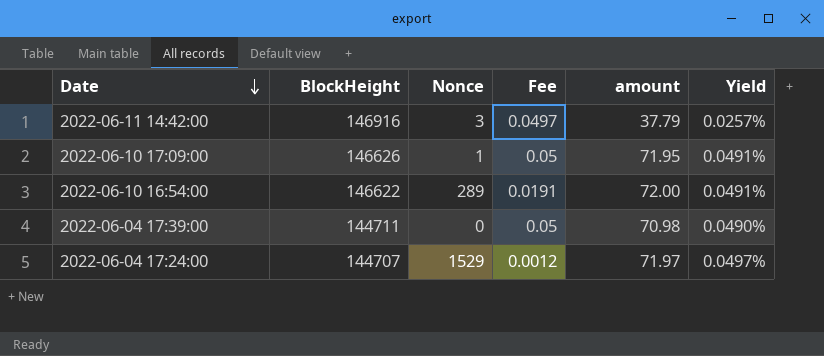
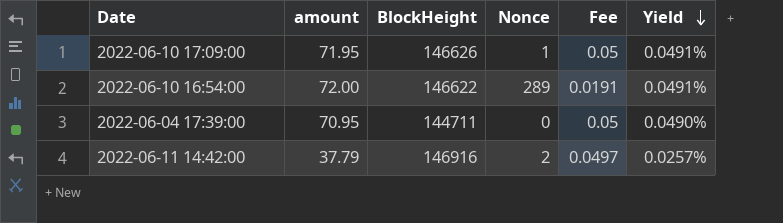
row order: Date descending -> Yield descending
column amount | position: 5 -> 2
row 2022-06-04 17:24:00: 144707 | 1529 | 0.0012 | 71.97 | 0.0497% -> none
2022-06-04 17:39:00 | amount: 70.98 -> 70.95
2022-06-11 14:42:00 | Nonce: 3 -> 2

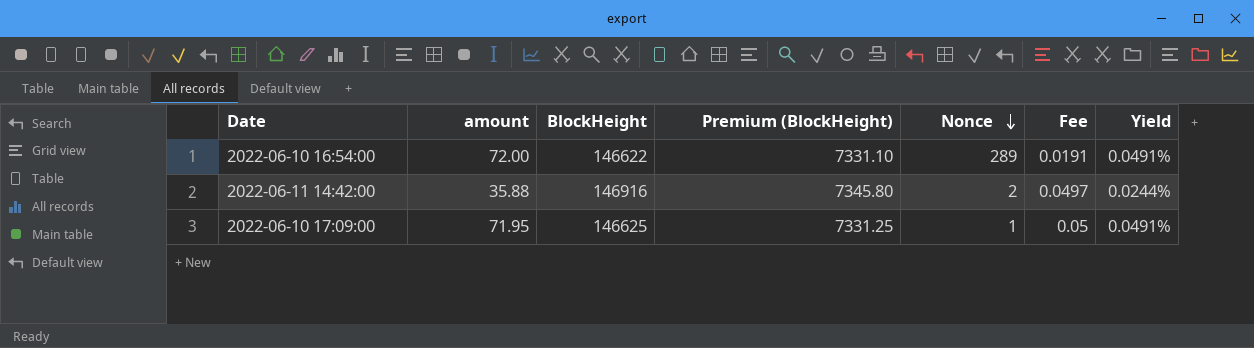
row order: Yield descending -> Nonce descending
column Premium (BlockHeight) | formula: none -> [BlockHeight] * 0.05
row 2022-06-04 17:39:00: 70.95 | 144711 | 0 | 0.05 | 0.0490% -> none
2022-06-11 14:42:00 | amount: 37.79 -> 35.88
2022-06-11 14:42:00 | Yield: 0.0257% -> 0.0244%
2022-06-10 17:09:00 | BlockHeight: 146626 -> 146625

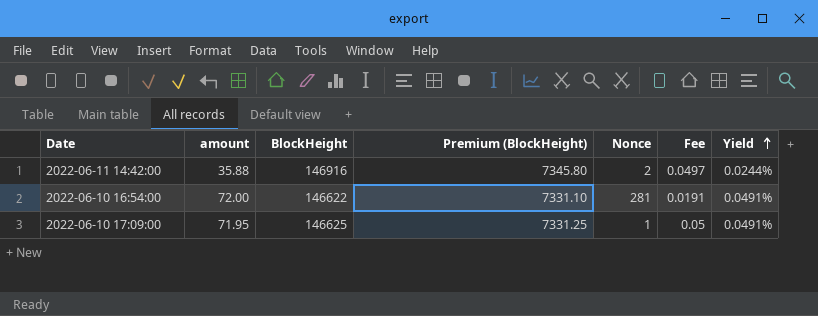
row order: Nonce descending -> Yield ascending
2022-06-10 16:54:00 | Nonce: 289 -> 281

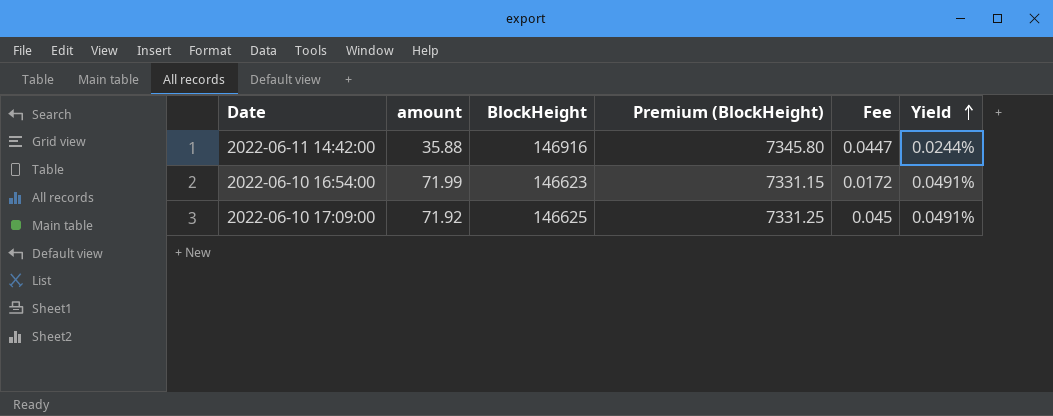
column Nonce | position: 5 -> none
2022-06-11 14:42:00 | Fee: 0.0497 -> 0.0447
2022-06-10 16:54:00 | amount: 72.00 -> 71.99
2022-06-10 16:54:00 | BlockHeight: 146622 -> 146623
2022-06-10 16:54:00 | Premium (BlockHeight): 7331.10 -> 7331.15
2022-06-10 16:54:00 | Fee: 0.0191 -> 0.0172
2022-06-10 17:09:00 | amount: 71.95 -> 71.92
2022-06-10 17:09:00 | Fee: 0.05 -> 0.045

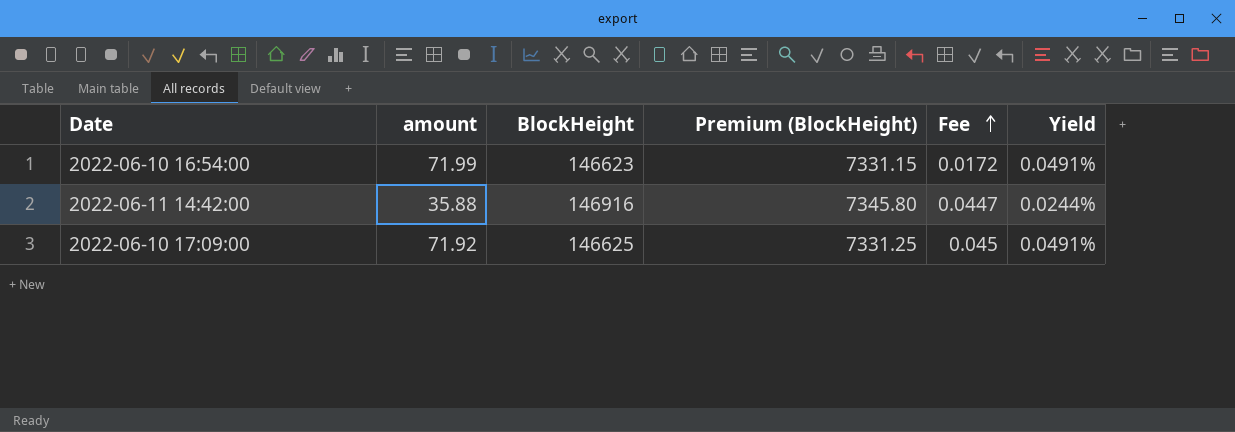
row order: Yield ascending -> Fee ascending

